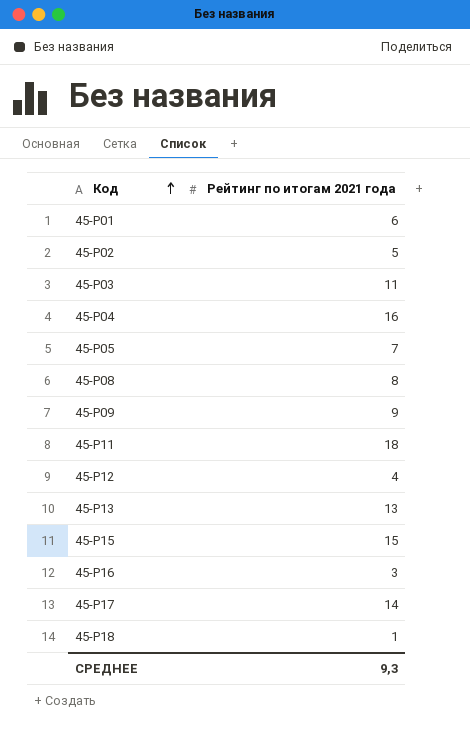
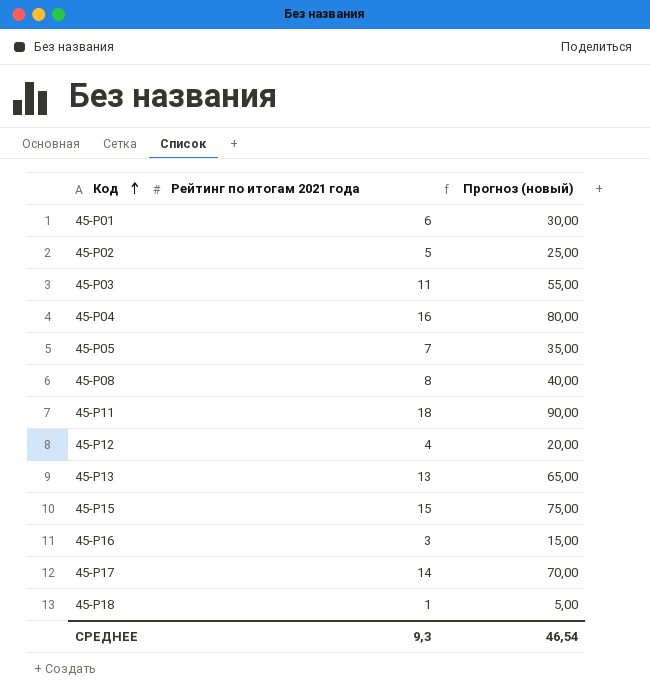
column Прогноз (новый) | formula: none -> [Рейтинг по итогам 2021 года] * 5
row 45-Р09: 9 -> none

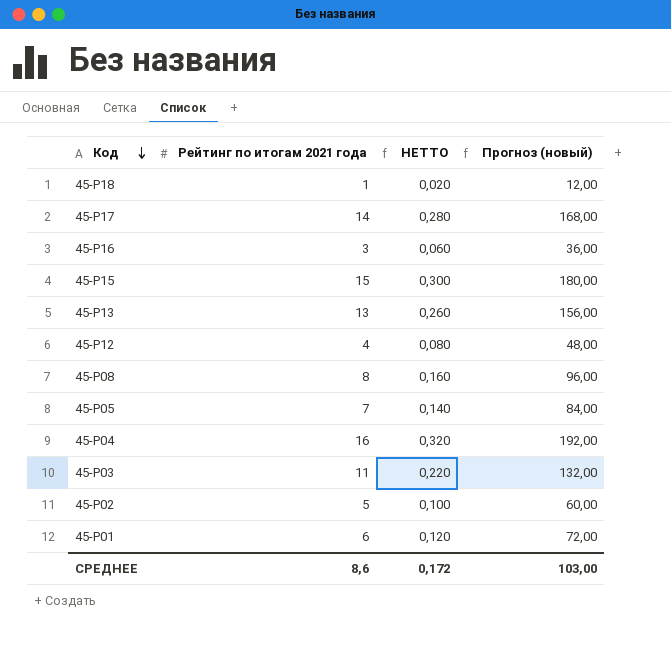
row order: Код ascending -> Код descending
column НЕТТО | formula: none -> [Рейтинг по итогам 2021 года] * 0,02
column Прогноз (новый) | formula: [Рейтинг по итогам 2021 года] * 5 -> [Рейтинг по итогам 2021 года] * 12
row 45-Р11: 18 | 90,00 -> none
СРЕДНЕЕ | Рейтинг по итогам 2021 года: 9,3 -> 8,6
СРЕДНЕЕ | Прогноз (новый): 46,54 -> 103,00

